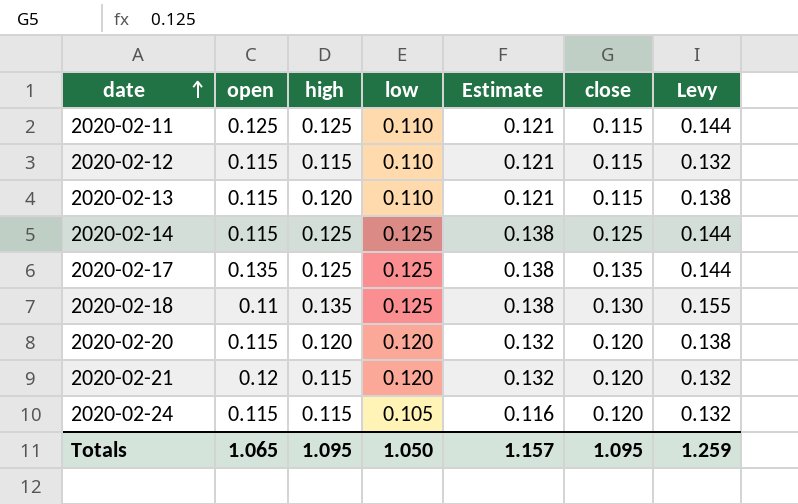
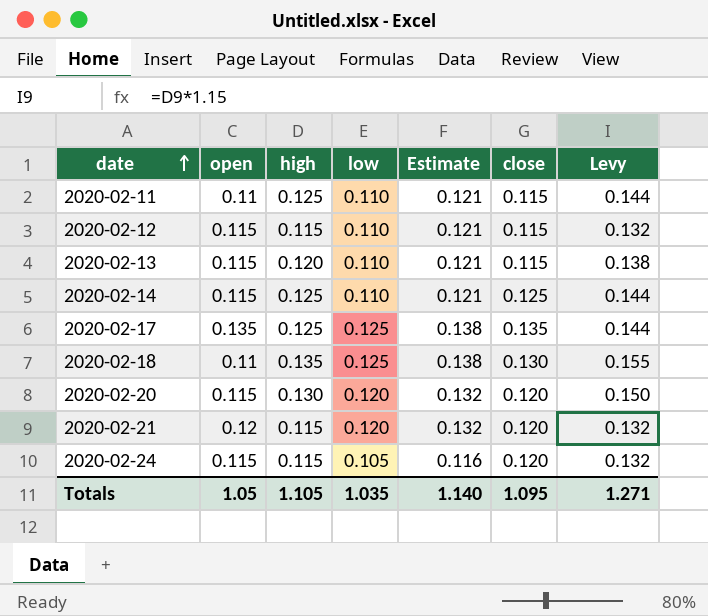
2020-02-11 | open: 0.125 -> 0.11
2020-02-14 | low: 0.125 -> 0.110
2020-02-14 | Estimate: 0.138 -> 0.121
2020-02-20 | high: 0.120 -> 0.130
2020-02-20 | Levy: 0.138 -> 0.150
Totals | open: 1.065 -> 1.05
Totals | high: 1.095 -> 1.105
Totals | low: 1.050 -> 1.035
Totals | Estimate: 1.157 -> 1.140
Totals | Levy: 1.259 -> 1.271

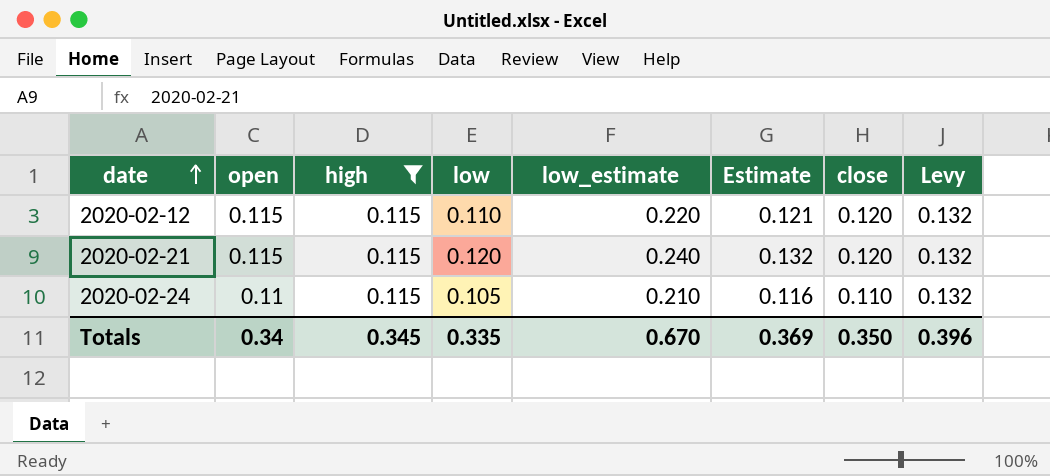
filter: none -> high = 0.115
column low_estimate | formula: none -> [low] * 2
2020-02-12 | close: 0.115 -> 0.120
2020-02-21 | open: 0.12 -> 0.115
2020-02-24 | open: 0.115 -> 0.11
2020-02-24 | close: 0.120 -> 0.110
Totals | open: 1.05 -> 0.34
Totals | high: 1.105 -> 0.345
Totals | low: 1.035 -> 0.335
Totals | Estimate: 1.140 -> 0.369
Totals | close: 1.095 -> 0.350
Totals | Levy: 1.271 -> 0.396

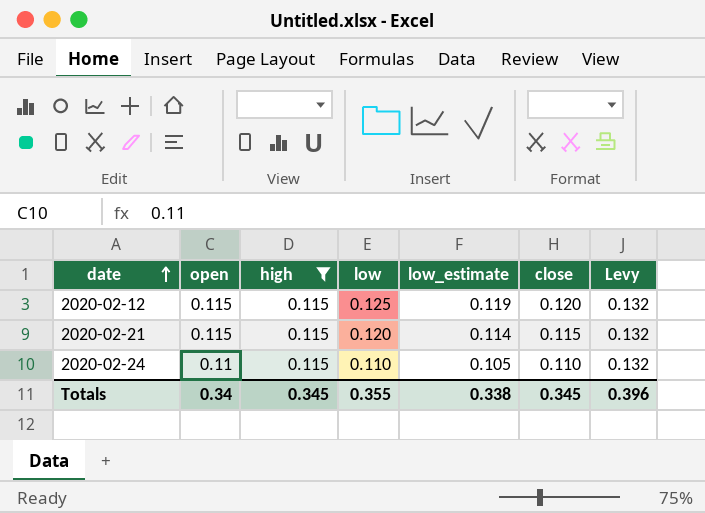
column Estimate | formula: [low] * 1.1 -> none
column low_estimate | formula: [low] * 2 -> [low] * 0.95
2020-02-12 | low: 0.110 -> 0.125
2020-02-21 | close: 0.120 -> 0.115
2020-02-24 | low: 0.105 -> 0.110
Totals | low: 0.335 -> 0.355
Totals | low_estimate: 0.670 -> 0.338
Totals | close: 0.350 -> 0.345

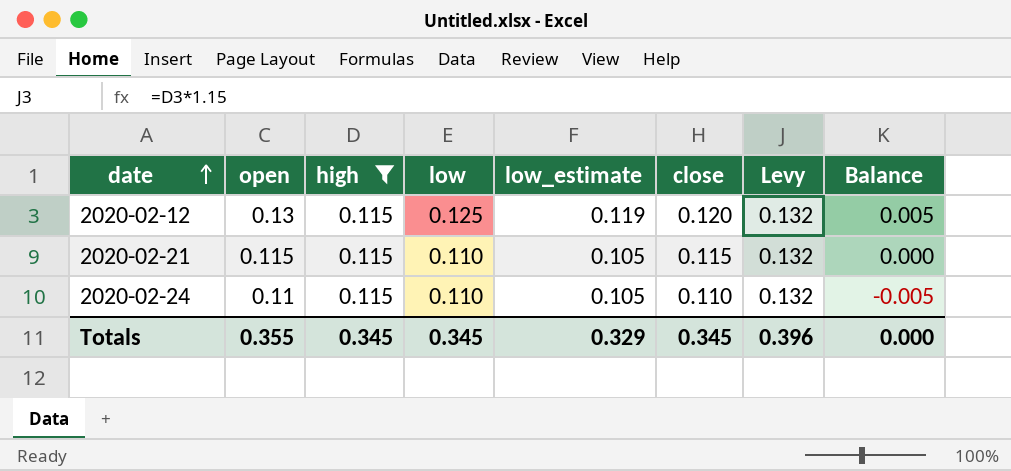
column Balance | formula: none -> [close] - [high]
2020-02-12 | open: 0.115 -> 0.13
2020-02-21 | low: 0.120 -> 0.110
2020-02-21 | low_estimate: 0.114 -> 0.105
Totals | open: 0.34 -> 0.355
Totals | low: 0.355 -> 0.345
Totals | low_estimate: 0.338 -> 0.329

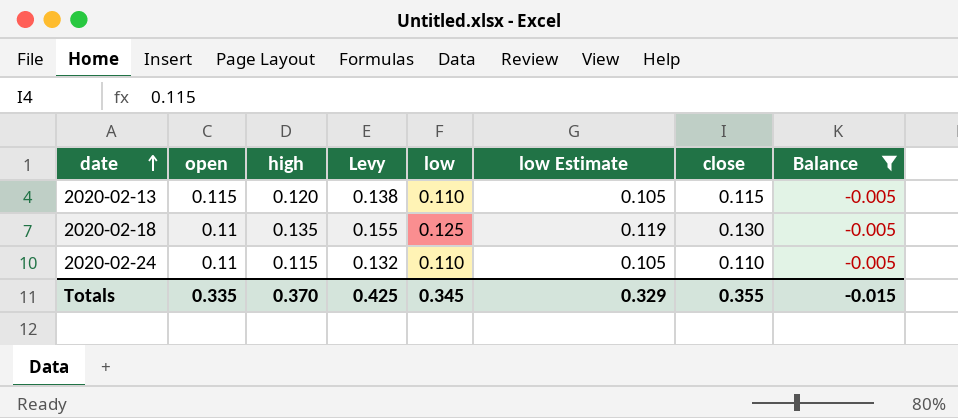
filter: high = 0.115 -> Balance = -0.005
column Levy | position: 7 -> 4
column name: low_estimate -> low Estimate
Totals | open: 0.355 -> 0.335
Totals | high: 0.345 -> 0.370
Totals | Levy: 0.396 -> 0.425
Totals | close: 0.345 -> 0.355
Totals | Balance: 0.000 -> -0.015

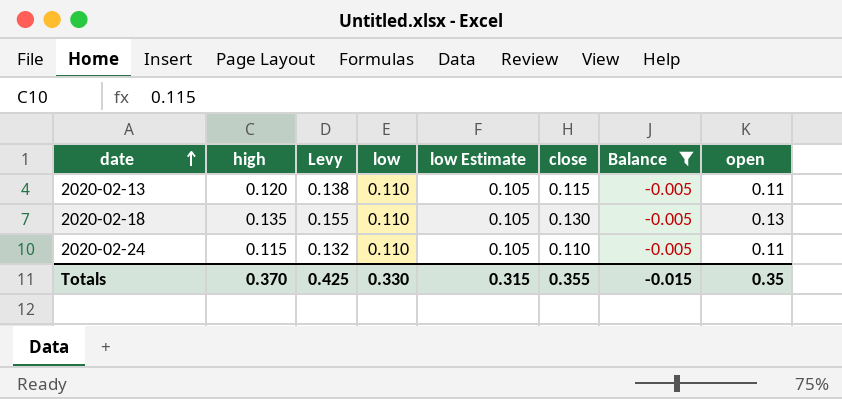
column open | position: 2 -> 8
2020-02-13 | open: 0.115 -> 0.11
2020-02-18 | low: 0.125 -> 0.110
2020-02-18 | low Estimate: 0.119 -> 0.105
2020-02-18 | open: 0.11 -> 0.13
Totals | low: 0.345 -> 0.330
Totals | low Estimate: 0.329 -> 0.315
Totals | open: 0.335 -> 0.35

